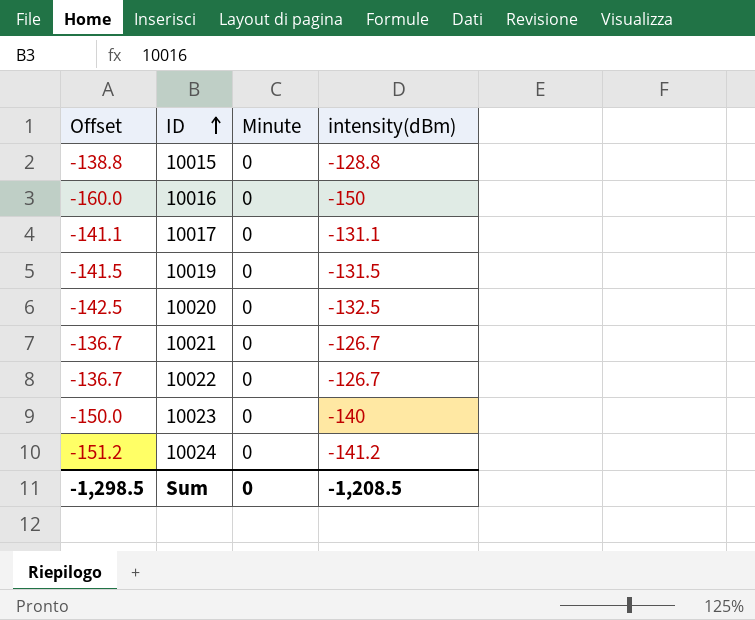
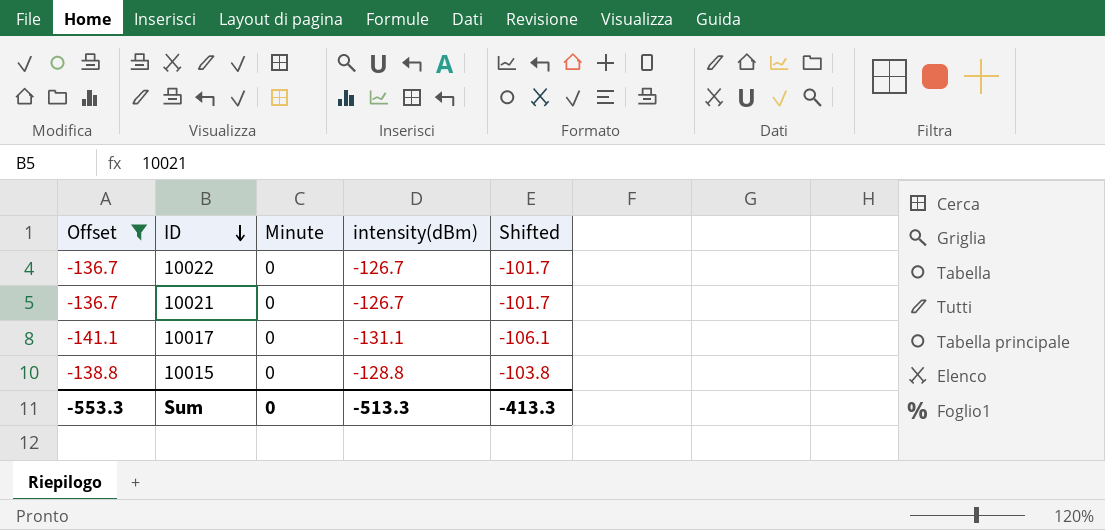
filter: none -> Offset >= -141.1
row order: ID ascending -> ID descending
column Shifted | formula: none -> [intensity(dBm)] + 25
Sum | Offset: -1,298.5 -> -553.3
Sum | intensity(dBm): -1,208.5 -> -513.3

